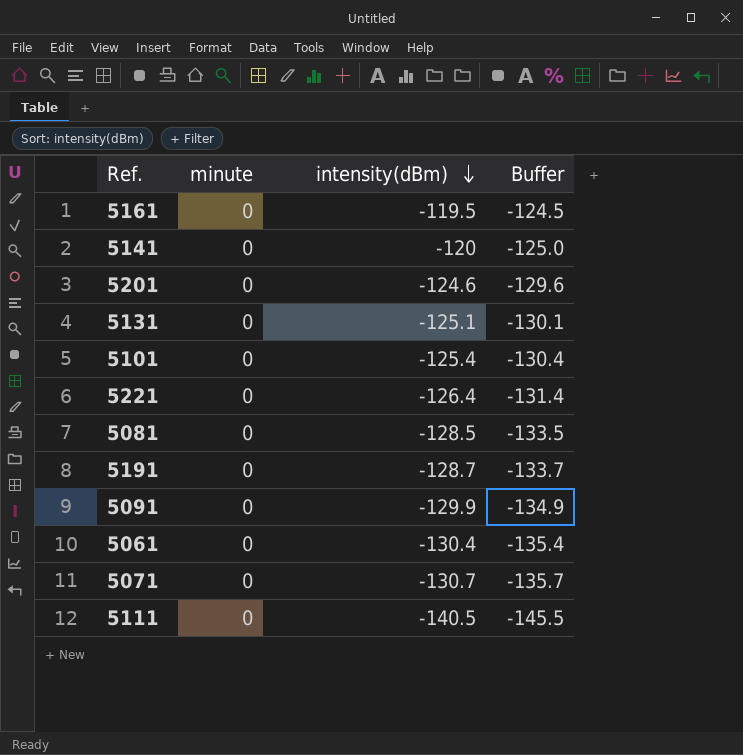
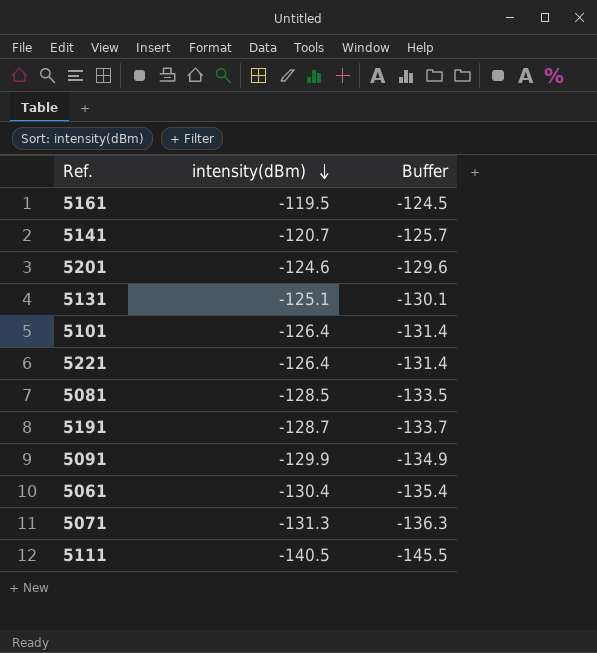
column minute | position: 2 -> none
5141 | intensity(dBm): -120 -> -120.7
5141 | Buffer: -125.0 -> -125.7
5101 | intensity(dBm): -125.4 -> -126.4
5101 | Buffer: -130.4 -> -131.4
5071 | intensity(dBm): -130.7 -> -131.3
5071 | Buffer: -135.7 -> -136.3

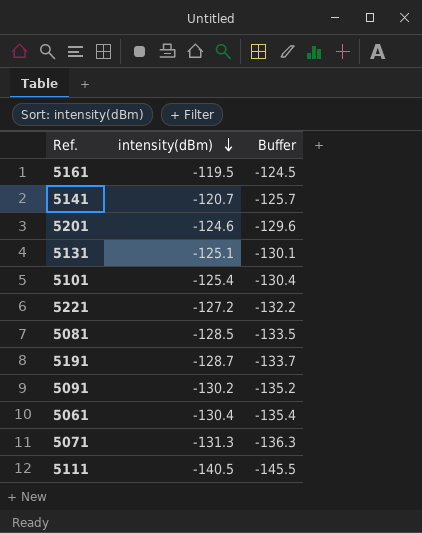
5101 | intensity(dBm): -126.4 -> -125.4
5101 | Buffer: -131.4 -> -130.4
5221 | intensity(dBm): -126.4 -> -127.2
5221 | Buffer: -131.4 -> -132.2
5091 | intensity(dBm): -129.9 -> -130.2
5091 | Buffer: -134.9 -> -135.2

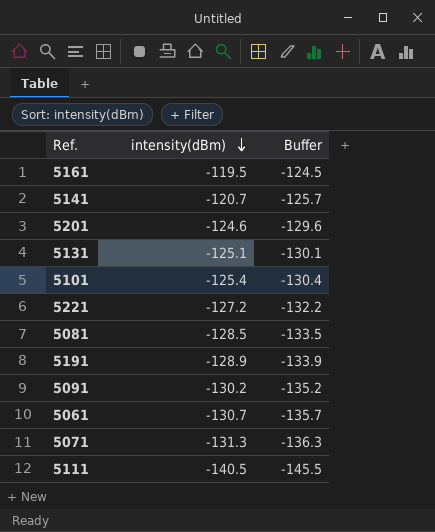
5191 | intensity(dBm): -128.7 -> -128.9
5191 | Buffer: -133.7 -> -133.9
5061 | intensity(dBm): -130.4 -> -130.7
5061 | Buffer: -135.4 -> -135.7

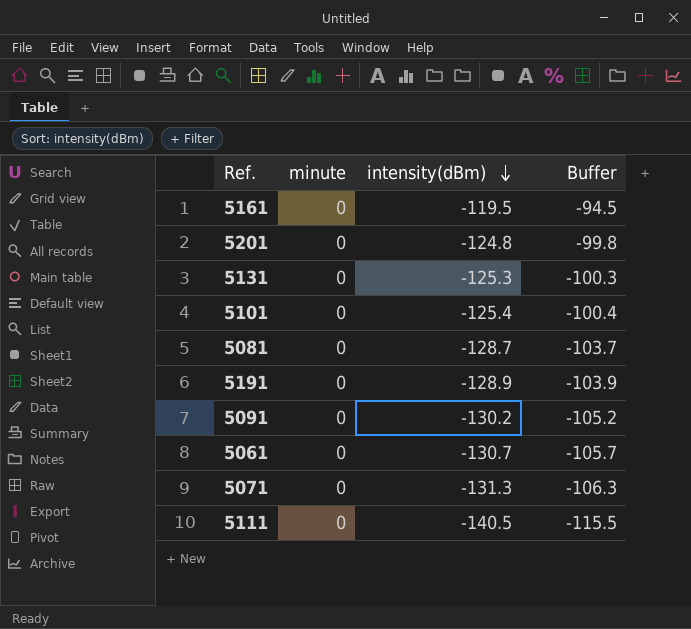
column minute | position: none -> 2
column Buffer | formula: [intensity(dBm)] - 5 -> [intensity(dBm)] + 25
row 5141: -120.7 | -125.7 -> none
row 5221: -127.2 | -132.2 -> none
5201 | intensity(dBm): -124.6 -> -124.8
5131 | intensity(dBm): -125.1 -> -125.3
5081 | intensity(dBm): -128.5 -> -128.7

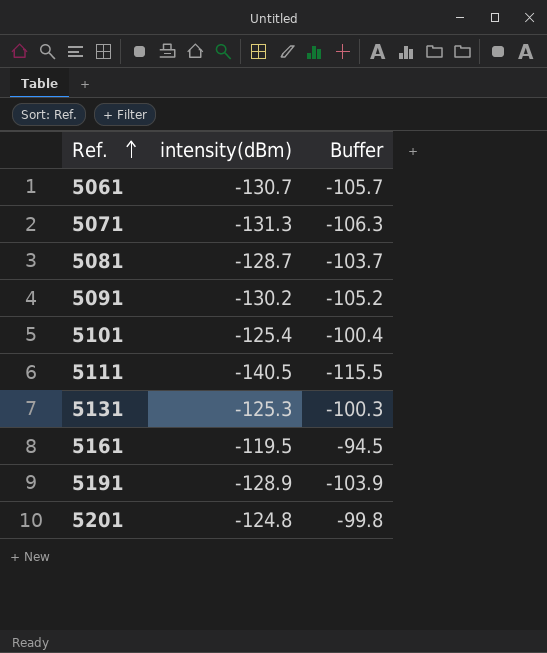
row order: intensity(dBm) descending -> Ref. ascending
column minute | position: 2 -> none

